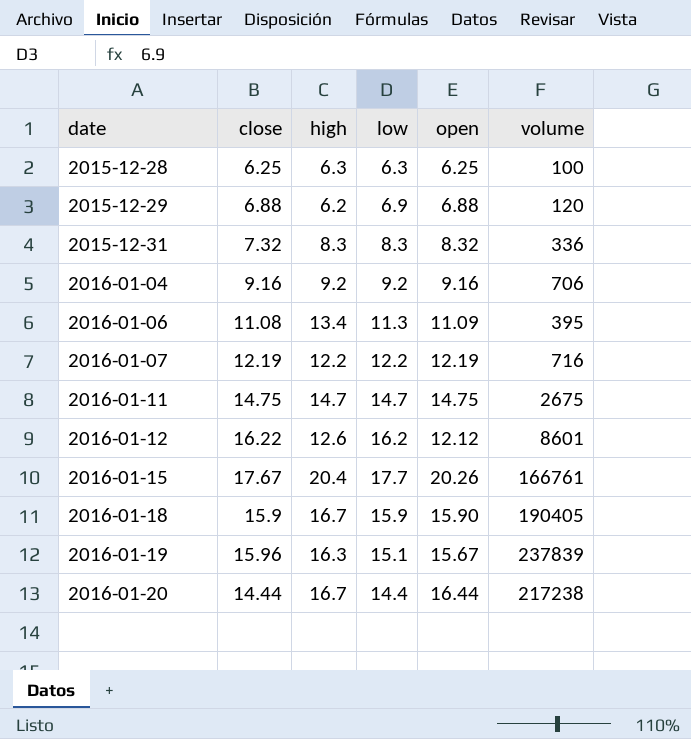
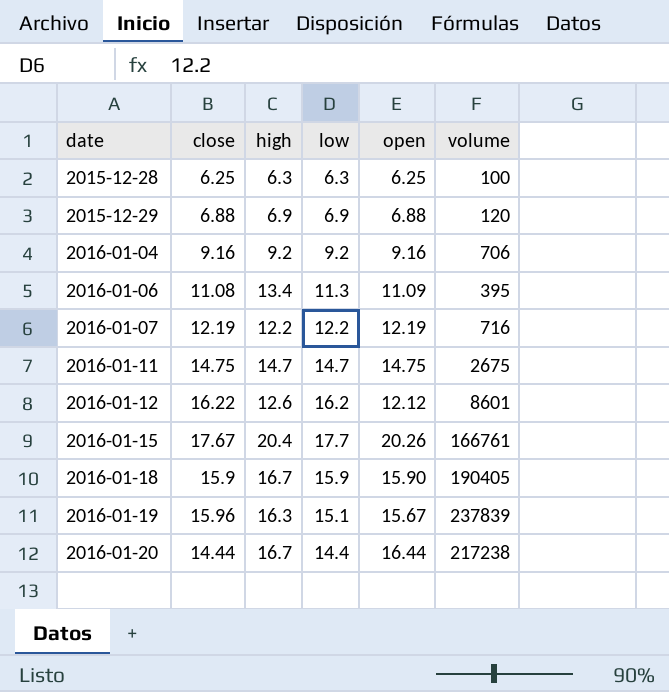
row 2015-12-31: 7.32 | 8.3 | 8.3 | 8.32 | 336 -> none
2015-12-29 | high: 6.2 -> 6.9

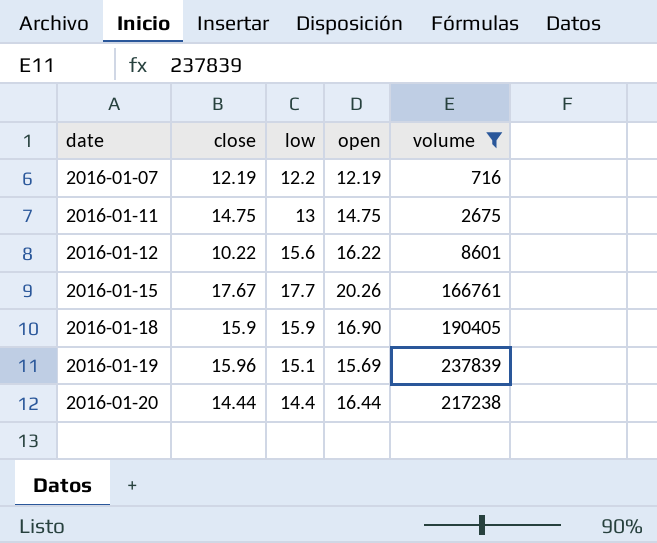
filter: none -> volume >= 716
column high | position: 3 -> none
2016-01-11 | low: 14.7 -> 13
2016-01-12 | close: 16.22 -> 10.22
2016-01-12 | low: 16.2 -> 15.6
2016-01-12 | open: 12.12 -> 16.22
2016-01-18 | open: 15.90 -> 16.90
2016-01-19 | open: 15.67 -> 15.69

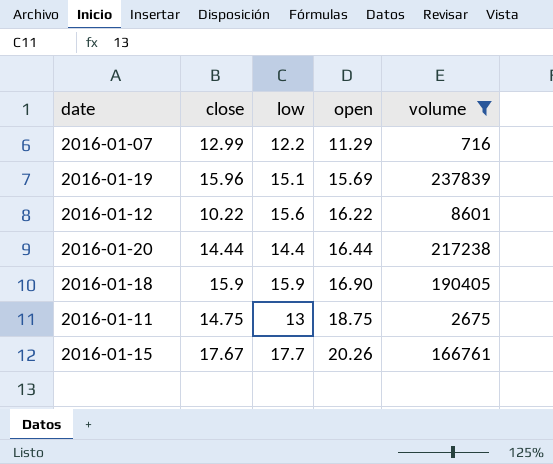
row order: date ascending -> open ascending
2016-01-07 | close: 12.19 -> 12.99
2016-01-07 | open: 12.19 -> 11.29
2016-01-11 | open: 14.75 -> 18.75

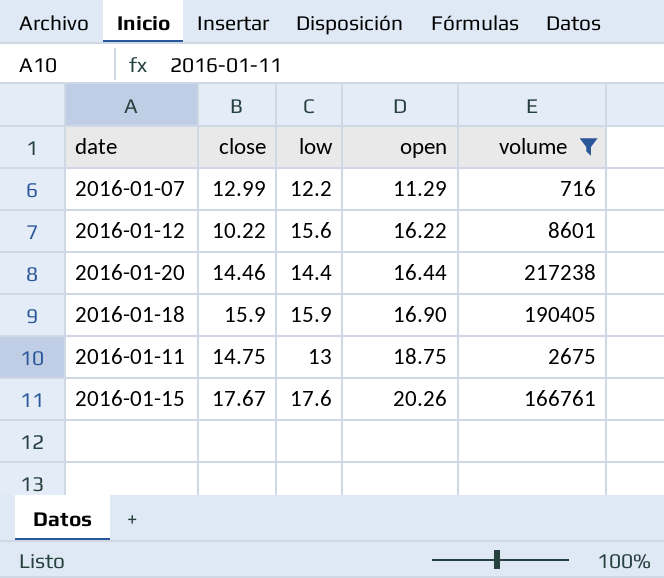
row 2016-01-19: 15.96 | 15.1 | 15.69 | 237839 -> none
2016-01-20 | close: 14.44 -> 14.46
2016-01-15 | low: 17.7 -> 17.6

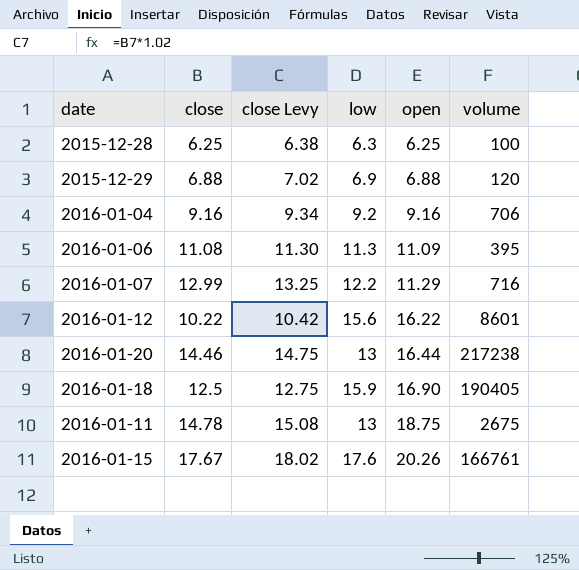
filter: volume >= 716 -> none
column close Levy | formula: none -> [close] * 1.02
2016-01-20 | low: 14.4 -> 13
2016-01-18 | close: 15.9 -> 12.5
2016-01-11 | close: 14.75 -> 14.78

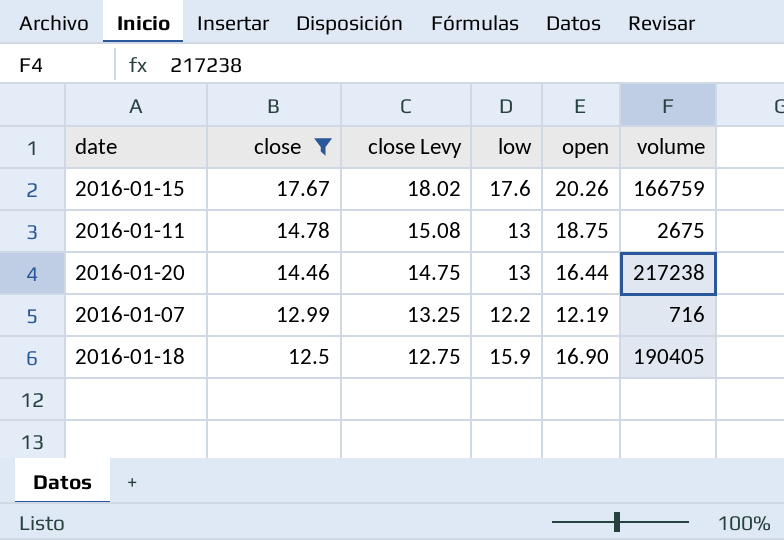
filter: none -> close >= 12.5
row order: open ascending -> close descending
2016-01-15 | volume: 166761 -> 166759
2016-01-07 | open: 11.29 -> 12.19

